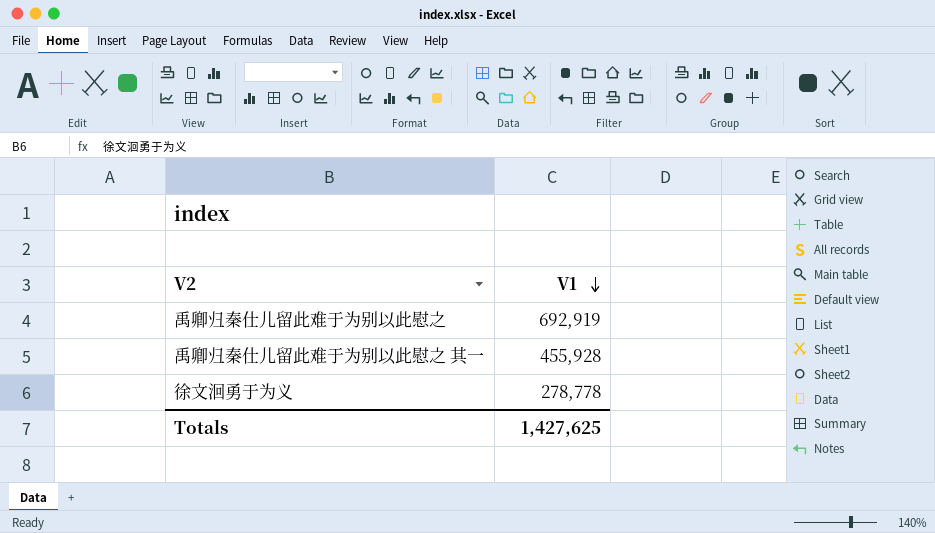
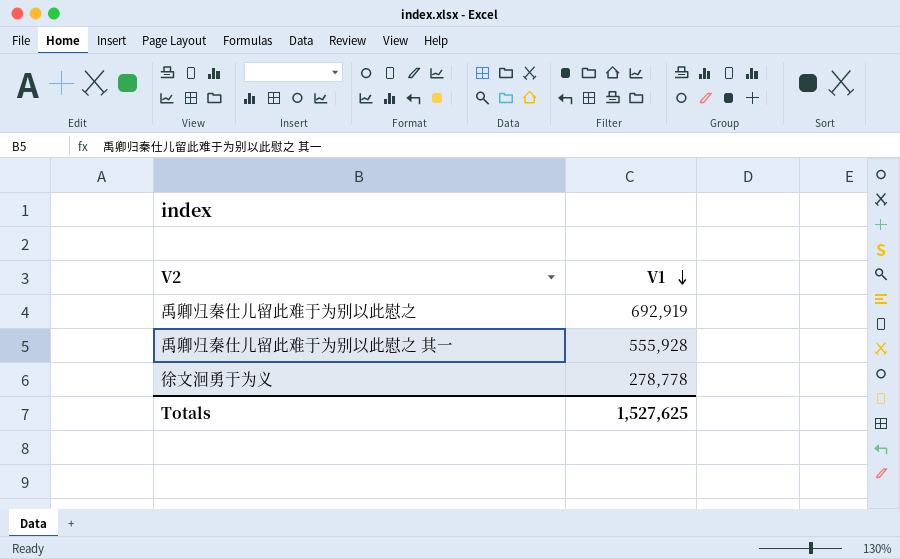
禹卿归秦仕儿留此难于为别以此慰之 其一 | V1: 455,928 -> 555,928
Totals | V1: 1,427,625 -> 1,527,625

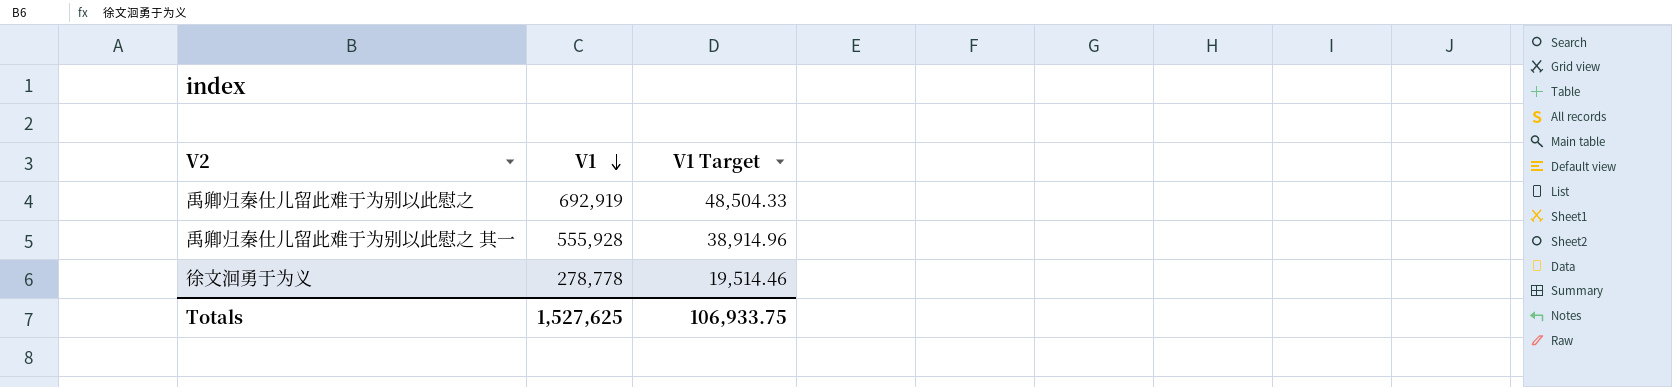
column V1 Target | formula: none -> [V1] * 0.07

